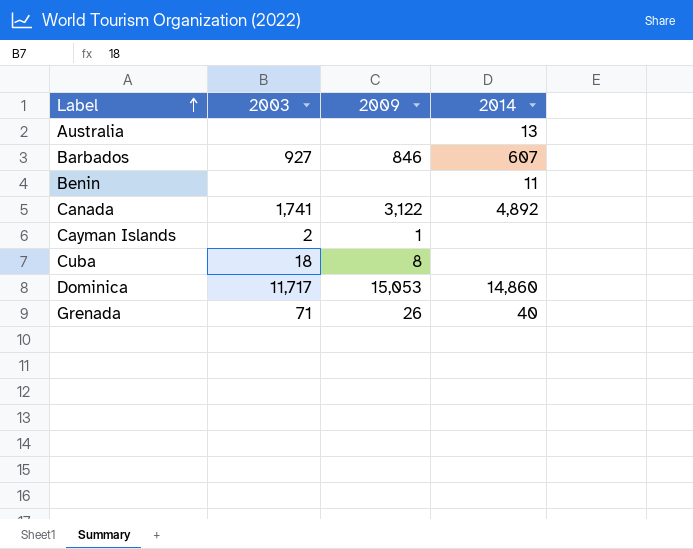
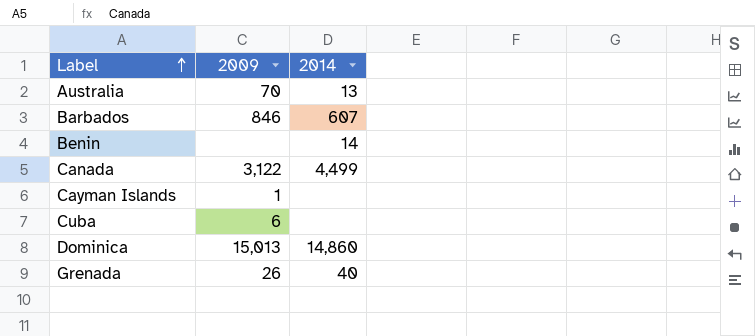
column 2003 | position: 2 -> none
Australia | 2009: none -> 70
Benin | 2014: 11 -> 14
Canada | 2014: 4,892 -> 4,499
Cuba | 2009: 8 -> 6
Dominica | 2009: 15,053 -> 15,013

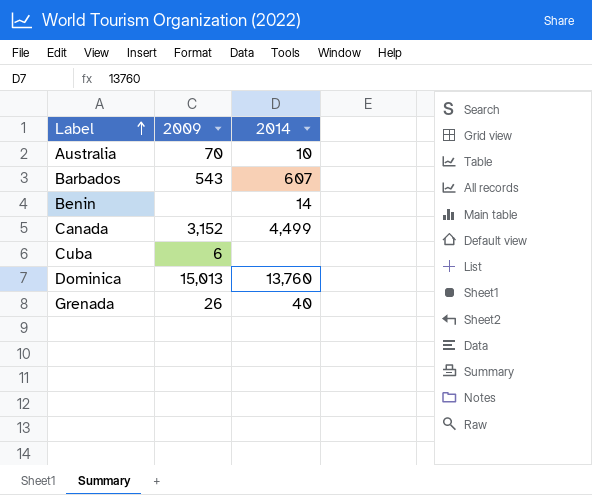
row Cayman Islands: 1 | none -> none
Australia | 2014: 13 -> 10
Barbados | 2009: 846 -> 543
Canada | 2009: 3,122 -> 3,152
Dominica | 2014: 14,860 -> 13,760

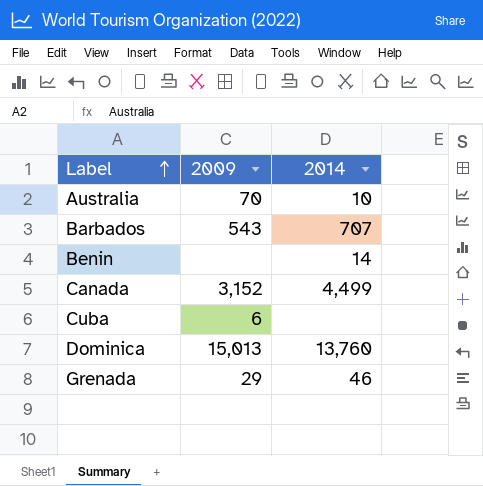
Barbados | 2014: 607 -> 707
Grenada | 2009: 26 -> 29
Grenada | 2014: 40 -> 46

